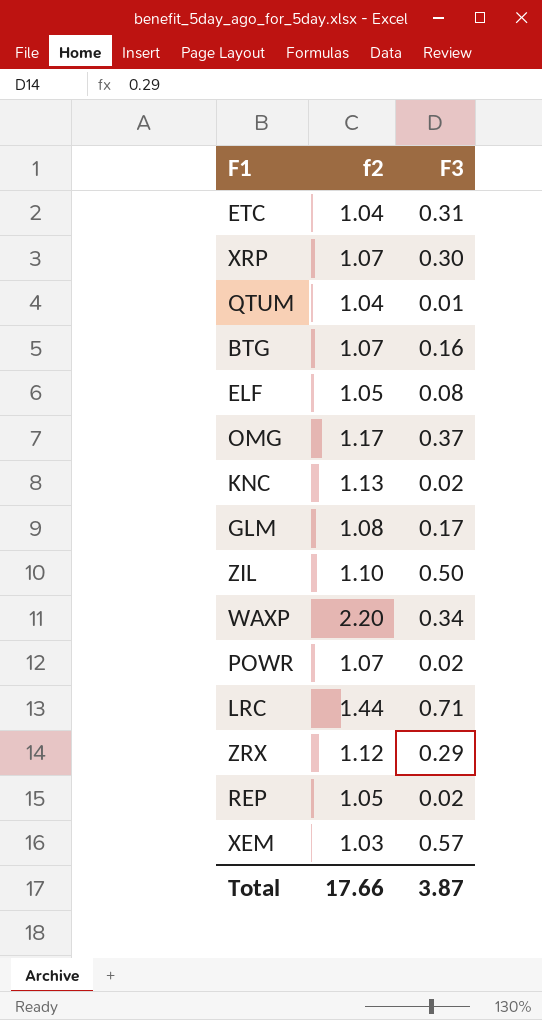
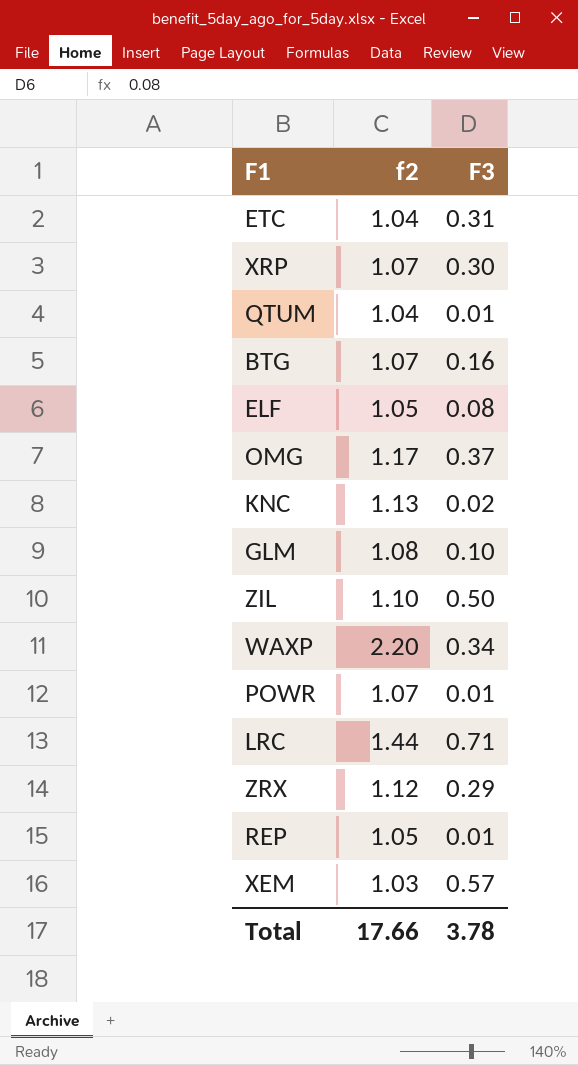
GLM | F3: 0.17 -> 0.10
POWR | F3: 0.02 -> 0.01
REP | F3: 0.02 -> 0.01
Total | F3: 3.87 -> 3.78

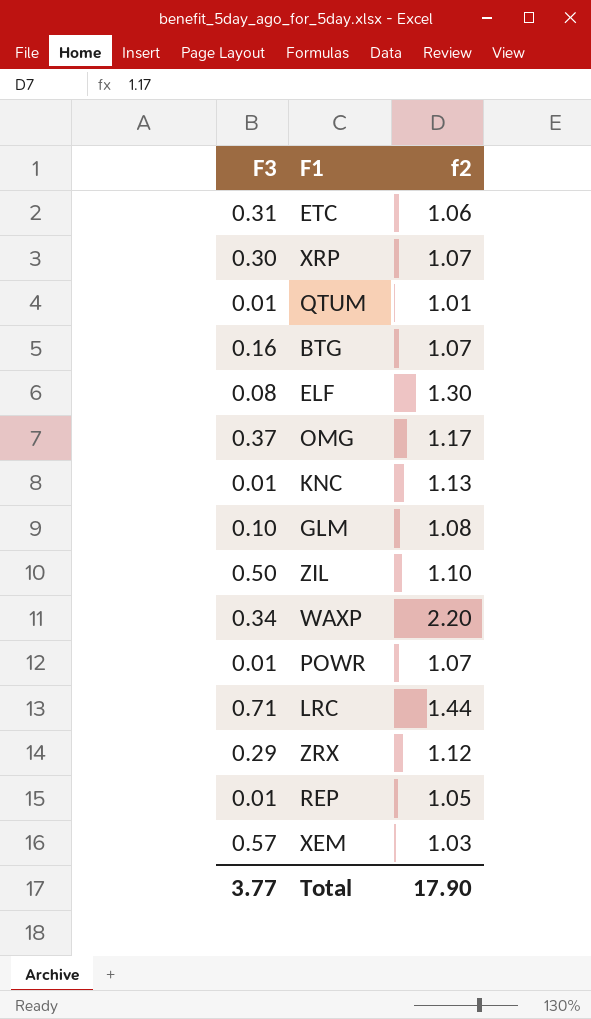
column F3 | position: 3 -> 1
ETC | f2: 1.04 -> 1.06
QTUM | f2: 1.04 -> 1.01
ELF | f2: 1.05 -> 1.30
KNC | F3: 0.02 -> 0.01
Total | F3: 3.78 -> 3.77
Total | f2: 17.66 -> 17.90

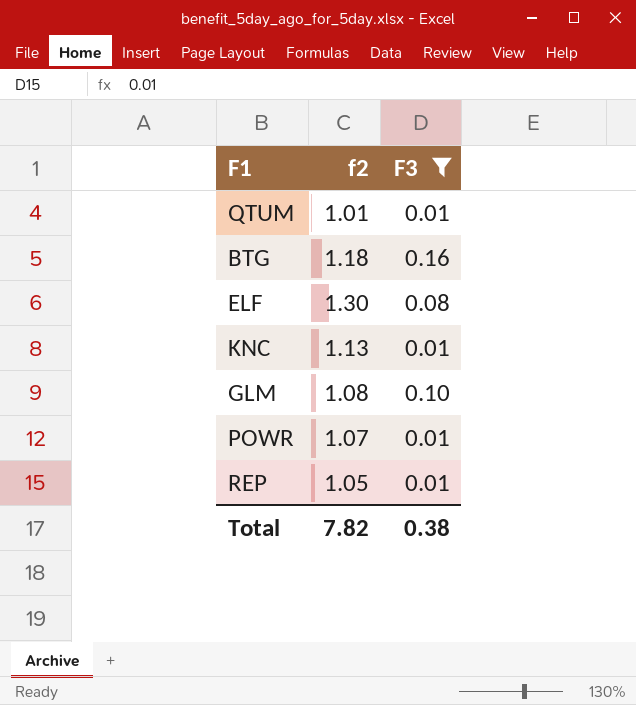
filter: none -> F3 <= 0.16
column F3 | position: 1 -> 3
BTG | f2: 1.07 -> 1.18
Total | f2: 17.90 -> 7.82
Total | F3: 3.77 -> 0.38

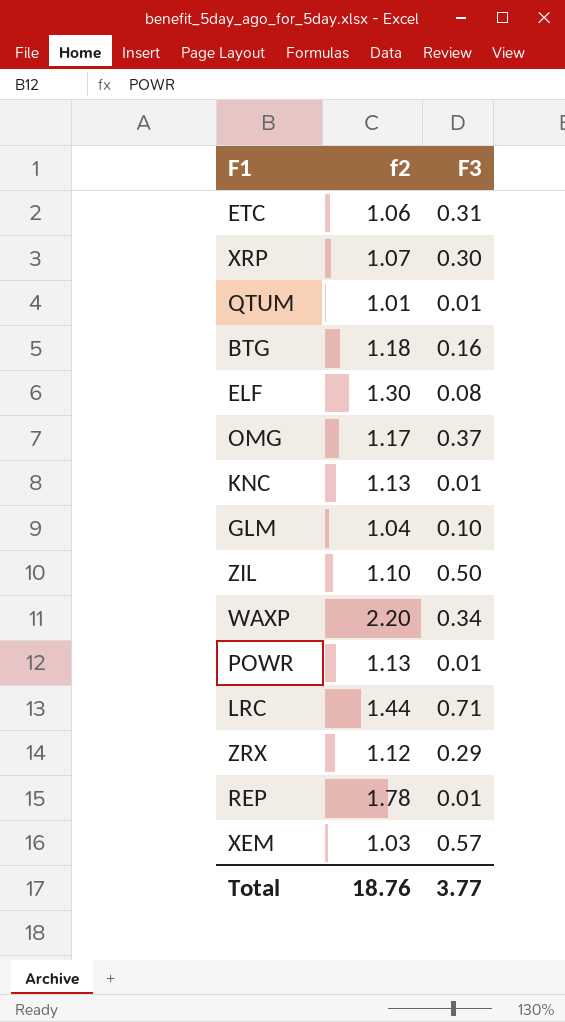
filter: F3 <= 0.16 -> none
GLM | f2: 1.08 -> 1.04
POWR | f2: 1.07 -> 1.13
REP | f2: 1.05 -> 1.78
Total | f2: 7.82 -> 18.76
Total | F3: 0.38 -> 3.77

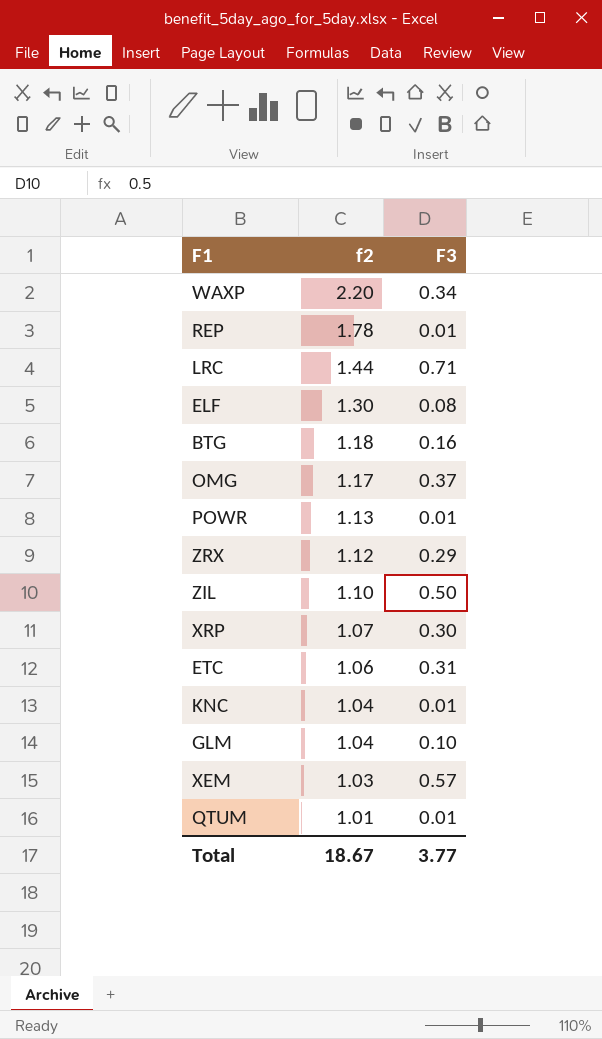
row order: none -> f2 descending
KNC | f2: 1.13 -> 1.04
Total | f2: 18.76 -> 18.67

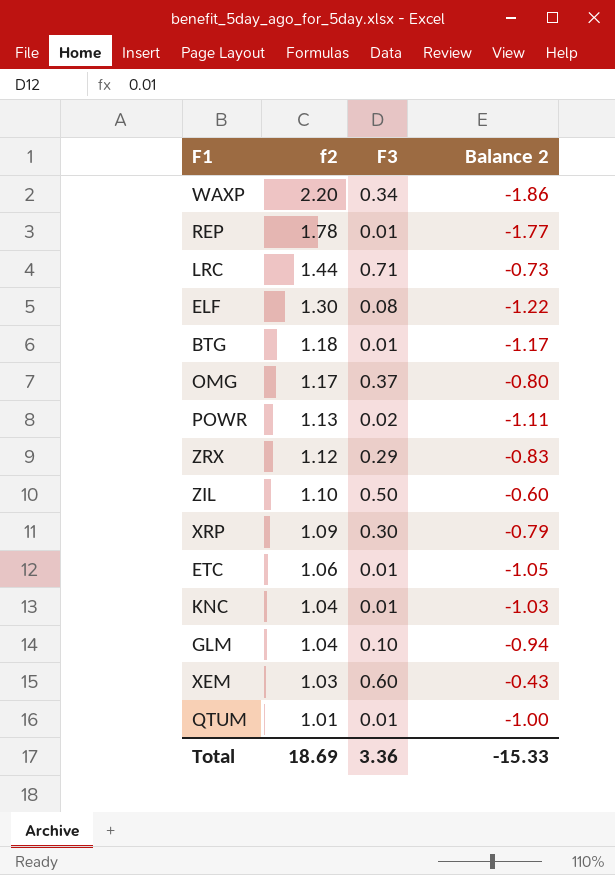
column Balance 2 | formula: none -> [F3] - [f2]
BTG | F3: 0.16 -> 0.01
POWR | F3: 0.01 -> 0.02
XRP | f2: 1.07 -> 1.09
ETC | F3: 0.31 -> 0.01
XEM | F3: 0.57 -> 0.60
Total | f2: 18.67 -> 18.69
Total | F3: 3.77 -> 3.36

